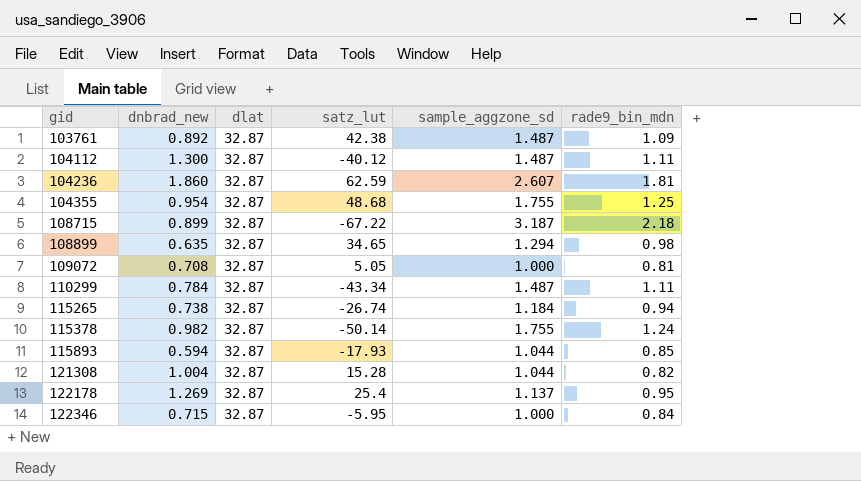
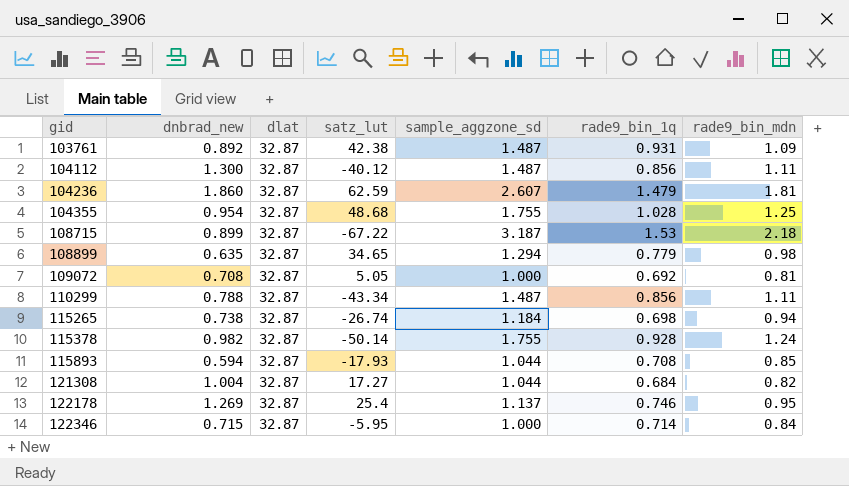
column rade9_bin_1q | position: none -> 6
110299 | dnbrad_new: 0.784 -> 0.788
121308 | satz_lut: 15.28 -> 17.27

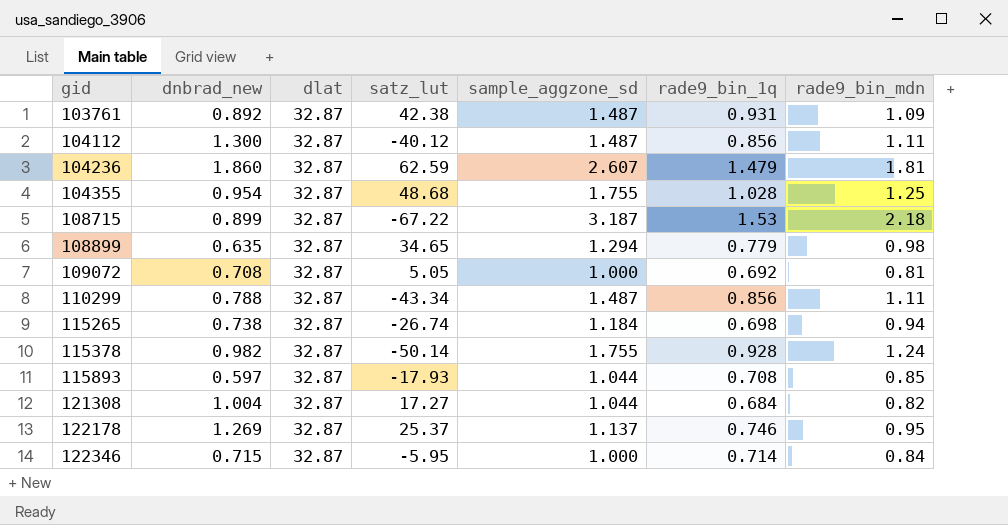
115893 | dnbrad_new: 0.594 -> 0.597
122178 | satz_lut: 25.4 -> 25.37

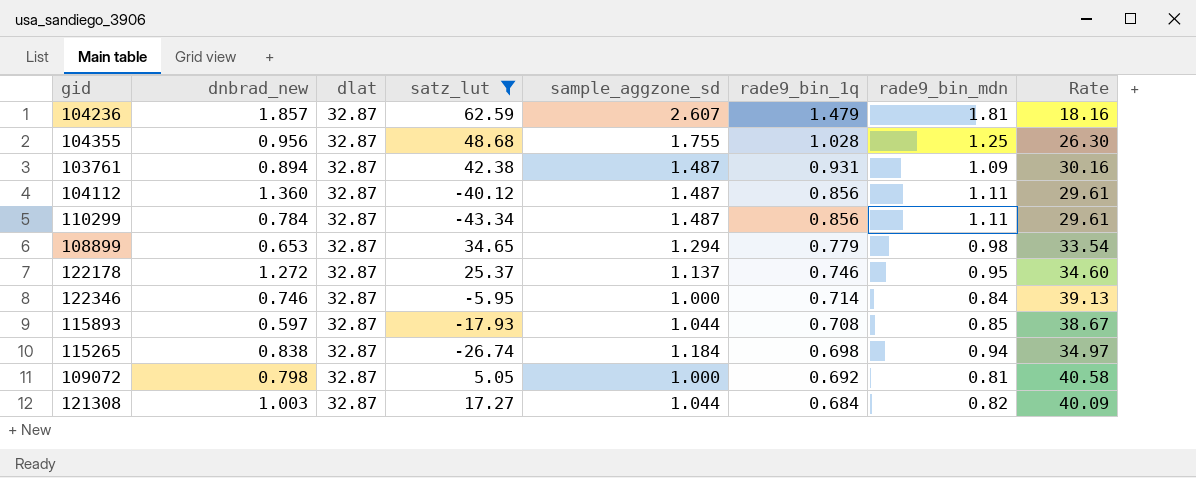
filter: none -> satz_lut >= -43.34
row order: gid ascending -> rade9_bin_1q descending
column Rate | formula: none -> [dlat] / [rade9_bin_mdn]
104236 | dnbrad_new: 1.860 -> 1.857
104355 | dnbrad_new: 0.954 -> 0.956
103761 | dnbrad_new: 0.892 -> 0.894
104112 | dnbrad_new: 1.300 -> 1.360
110299 | dnbrad_new: 0.788 -> 0.784
108899 | dnbrad_new: 0.635 -> 0.653
122178 | dnbrad_new: 1.269 -> 1.272
122346 | dnbrad_new: 0.715 -> 0.746
115265 | dnbrad_new: 0.738 -> 0.838
109072 | dnbrad_new: 0.708 -> 0.798
121308 | dnbrad_new: 1.004 -> 1.003

